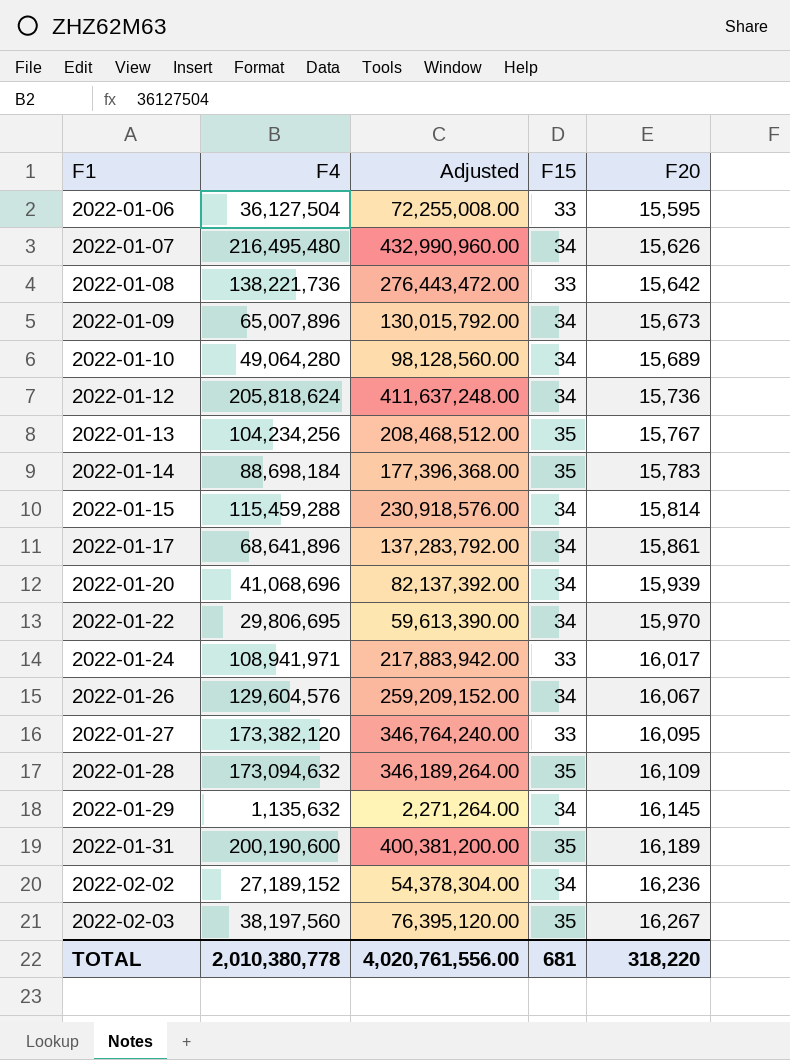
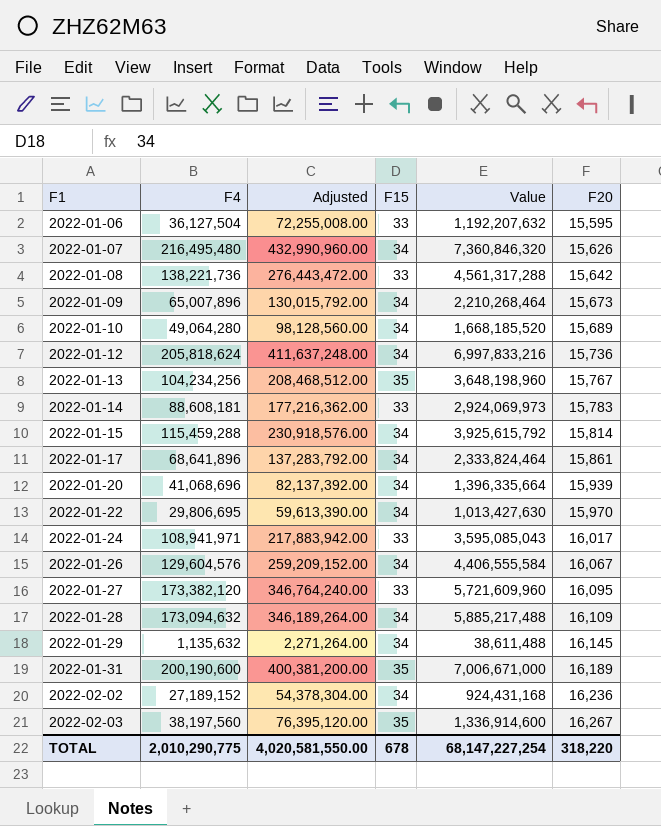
column Value | formula: none -> [F4] * [F15]
2022-01-14 | F4: 88,698,184 -> 88,608,181
2022-01-14 | Adjusted: 177,396,368.00 -> 177,216,362.00
2022-01-14 | F15: 35 -> 33
2022-01-28 | F15: 35 -> 34
TOTAL | F4: 2,010,380,778 -> 2,010,290,775
TOTAL | Adjusted: 4,020,761,556.00 -> 4,020,581,550.00
TOTAL | F15: 681 -> 678

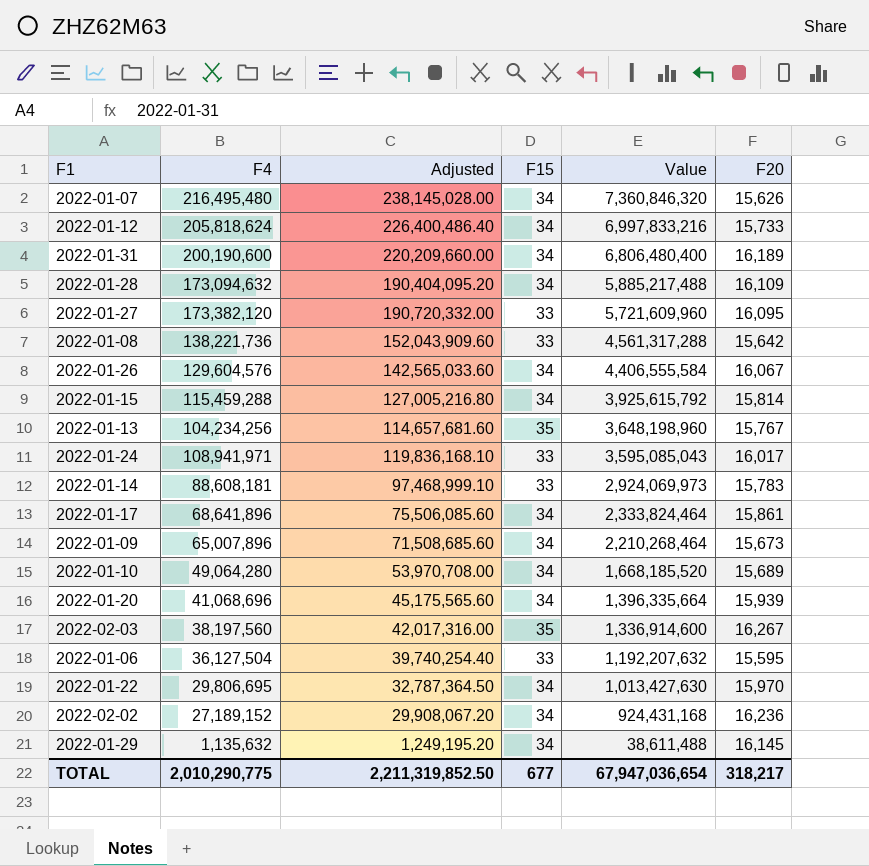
row order: F1 ascending -> Value descending
column Adjusted | formula: [F4] * 2 -> [F4] * 1.1
2022-01-12 | F20: 15,736 -> 15,733
2022-01-31 | F15: 35 -> 34
2022-01-31 | Value: 7,006,671,000 -> 6,806,480,400
TOTAL | Adjusted: 4,020,581,550.00 -> 2,211,319,852.50
TOTAL | F15: 678 -> 677
TOTAL | Value: 68,147,227,254 -> 67,947,036,654
TOTAL | F20: 318,220 -> 318,217

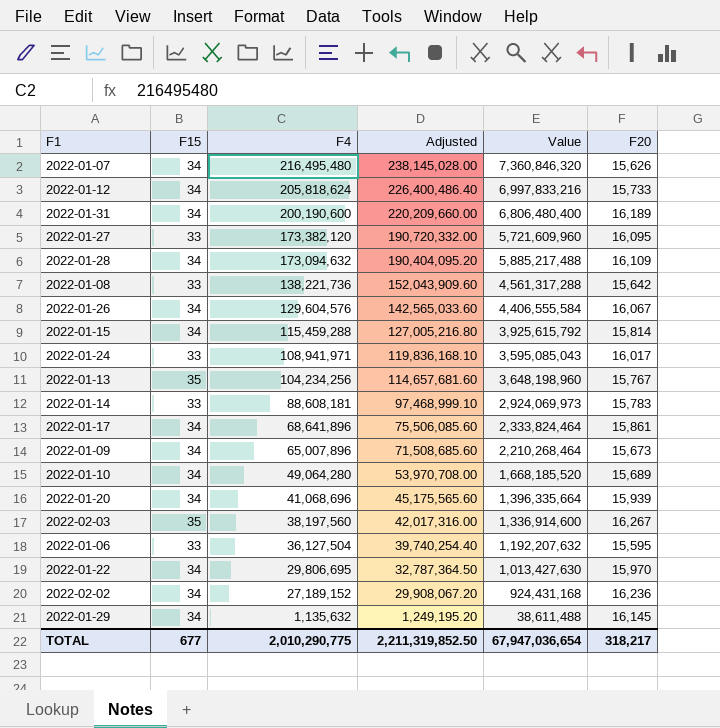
row order: Value descending -> F4 descending
column F15 | position: 4 -> 2

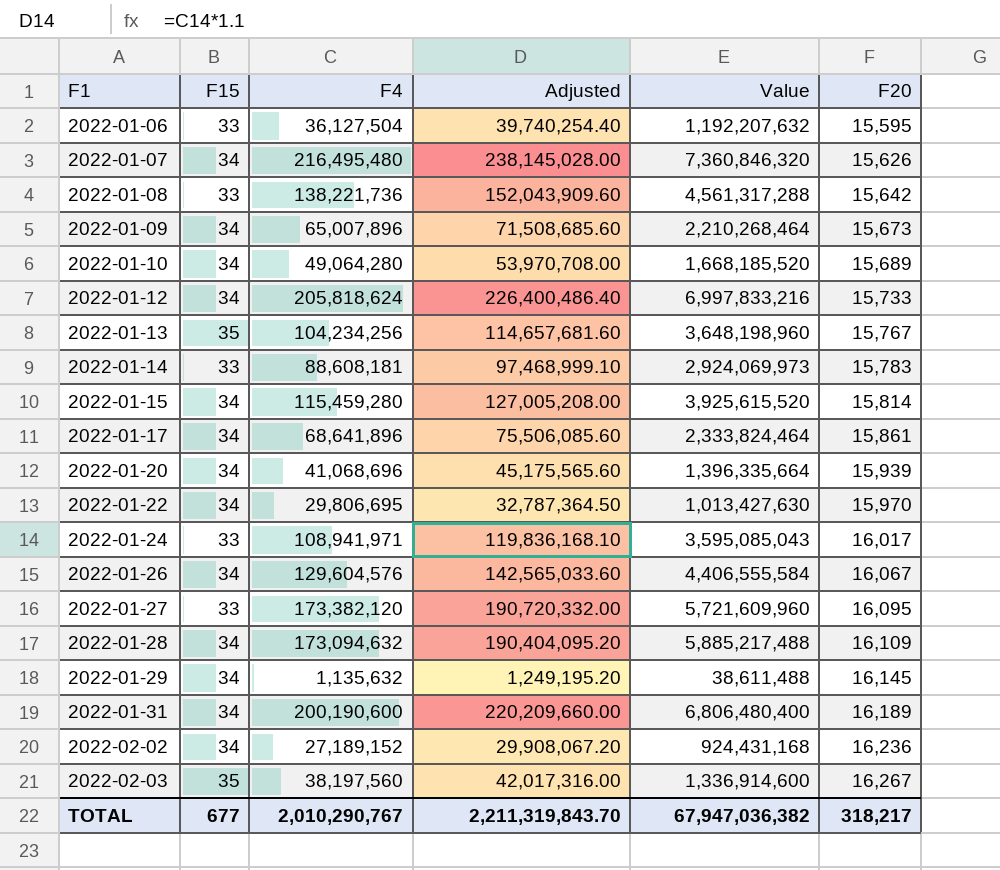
row order: F4 descending -> F1 ascending
2022-01-15 | F4: 115,459,288 -> 115,459,280
2022-01-15 | Adjusted: 127,005,216.80 -> 127,005,208.00
2022-01-15 | Value: 3,925,615,792 -> 3,925,615,520
TOTAL | F4: 2,010,290,775 -> 2,010,290,767
TOTAL | Adjusted: 2,211,319,852.50 -> 2,211,319,843.70
TOTAL | Value: 67,947,036,654 -> 67,947,036,382

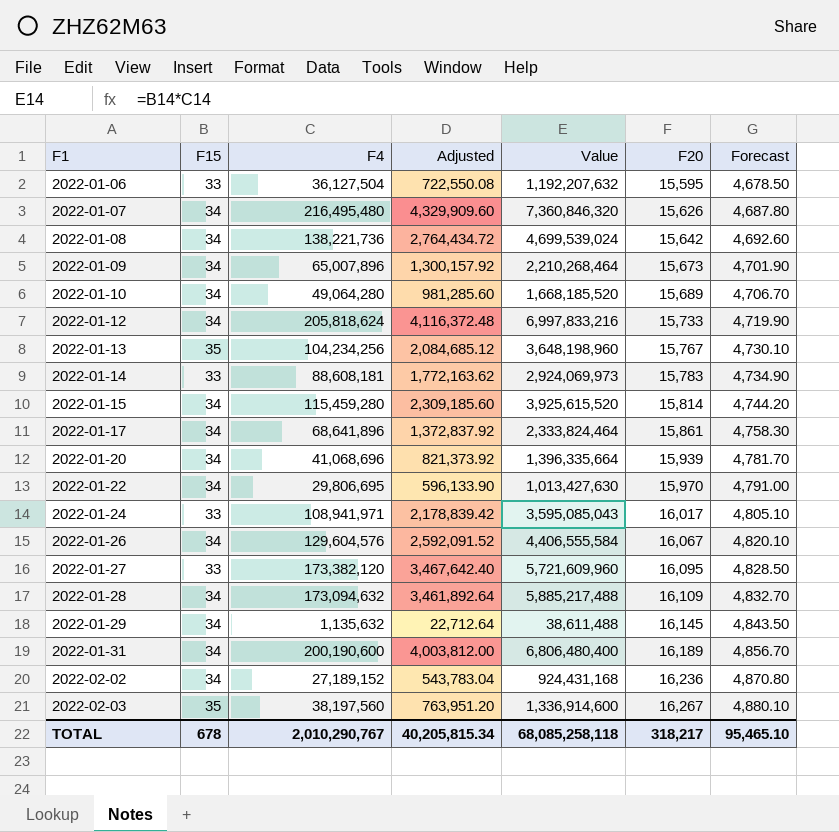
column Adjusted | formula: [F4] * 1.1 -> [F4] * 0.02
column Forecast | formula: none -> [F20] * 0.3
2022-01-08 | F15: 33 -> 34
2022-01-08 | Value: 4,561,317,288 -> 4,699,539,024
TOTAL | F15: 677 -> 678
TOTAL | Adjusted: 2,211,319,843.70 -> 40,205,815.34
TOTAL | Value: 67,947,036,382 -> 68,085,258,118

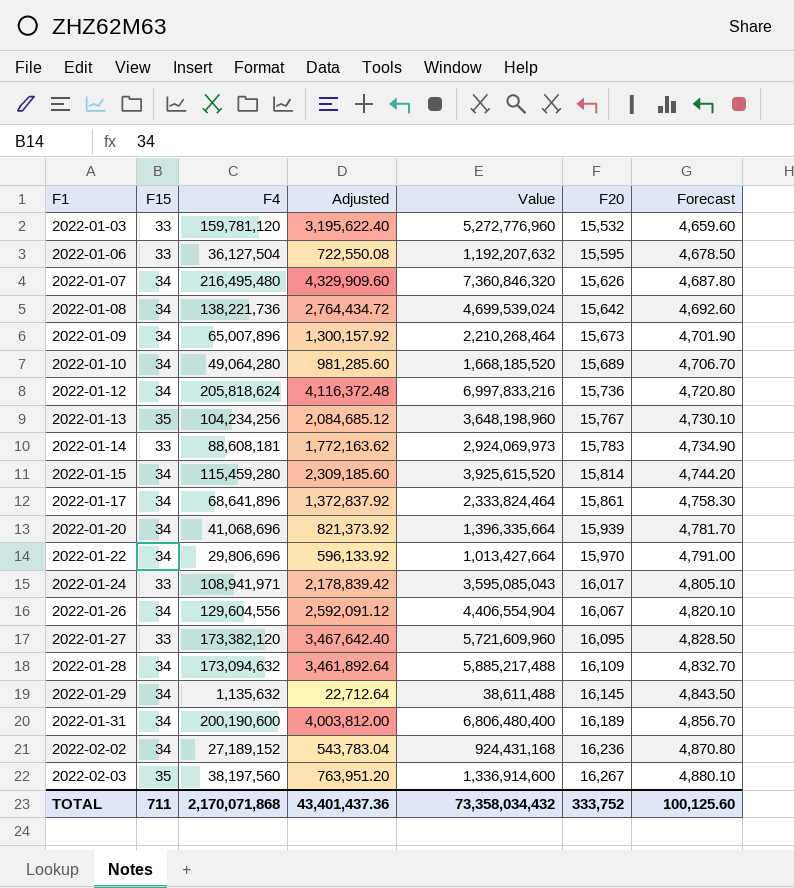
row 2022-01-03: none -> 33 | 159,781,120 | 3,195,622.40 | 5,272,776,960 | 15,532 | 4,659.60
2022-01-12 | F20: 15,733 -> 15,736
2022-01-12 | Forecast: 4,719.90 -> 4,720.80
2022-01-22 | F4: 29,806,695 -> 29,806,696
2022-01-22 | Adjusted: 596,133.90 -> 596,133.92
2022-01-22 | Value: 1,013,427,630 -> 1,013,427,664
2022-01-26 | F4: 129,604,576 -> 129,604,556
2022-01-26 | Adjusted: 2,592,091.52 -> 2,592,091.12
2022-01-26 | Value: 4,406,555,584 -> 4,406,554,904
TOTAL | F15: 678 -> 711
TOTAL | F4: 2,010,290,767 -> 2,170,071,868
TOTAL | Adjusted: 40,205,815.34 -> 43,401,437.36
TOTAL | Value: 68,085,258,118 -> 73,358,034,432
TOTAL | F20: 318,217 -> 333,752
TOTAL | Forecast: 95,465.10 -> 100,125.60

